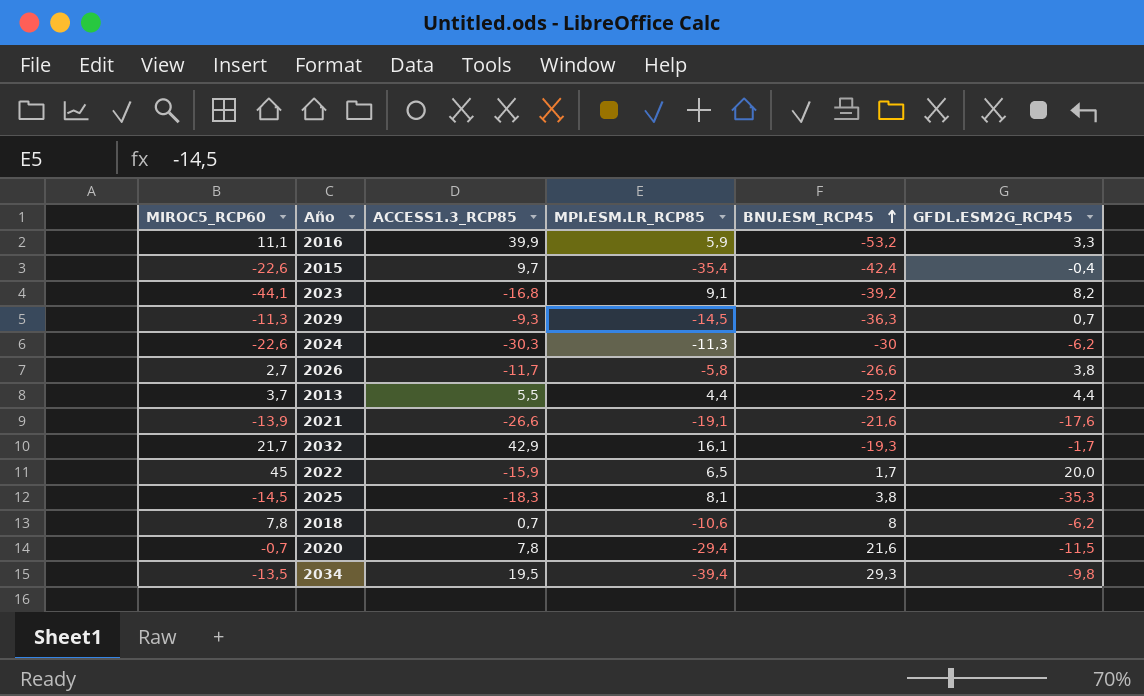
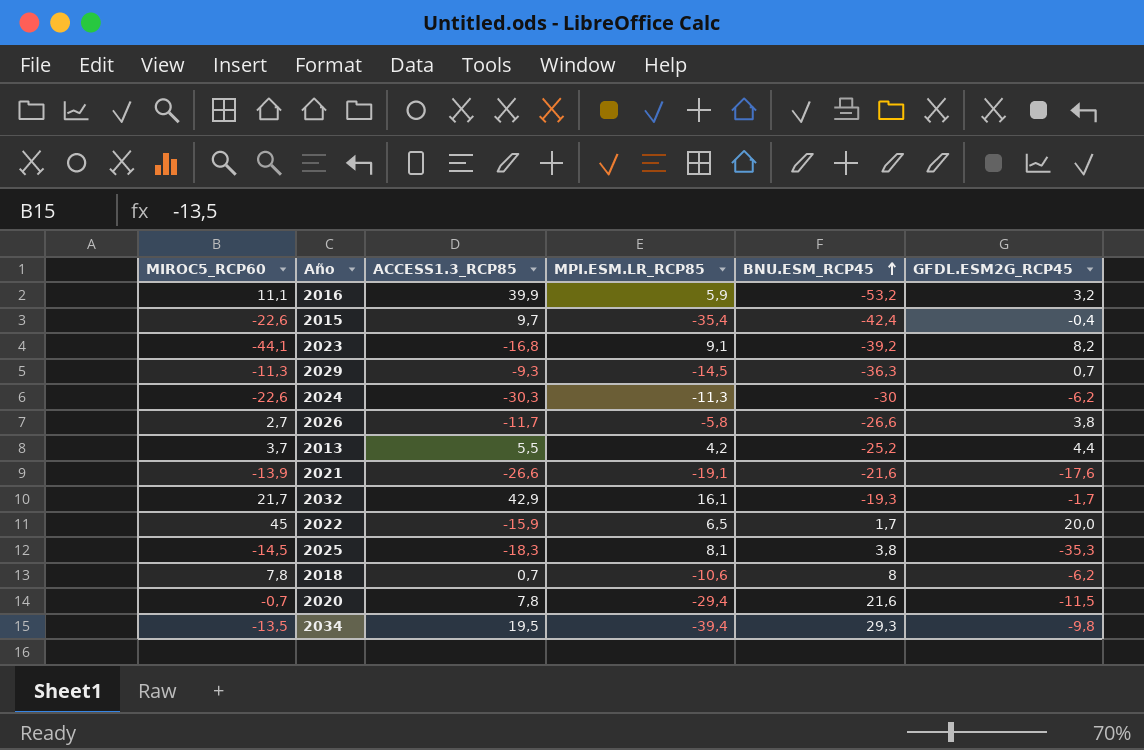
2016 | GFDL.ESM2G_RCP45: 3,3 -> 3,2
2013 | MPI.ESM.LR_RCP85: 4,4 -> 4,2

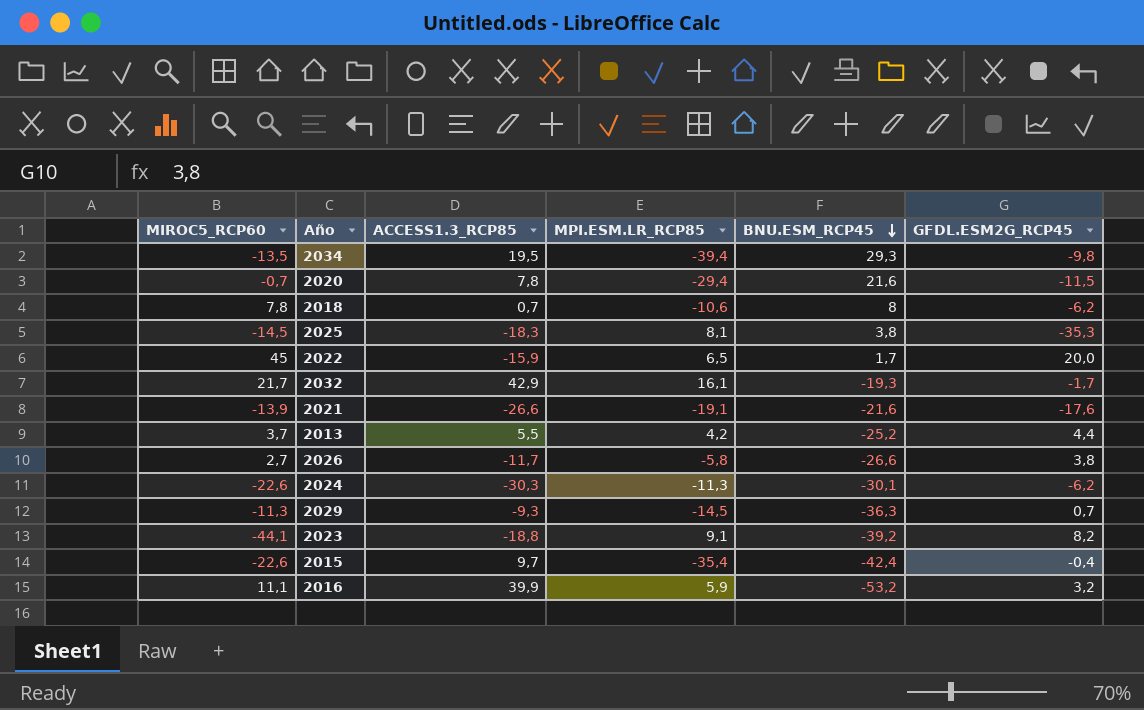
row order: BNU.ESM_RCP45 ascending -> BNU.ESM_RCP45 descending
2024 | BNU.ESM_RCP45: -30 -> -30,1
2023 | ACCESS1.3_RCP85: -16,8 -> -18,8

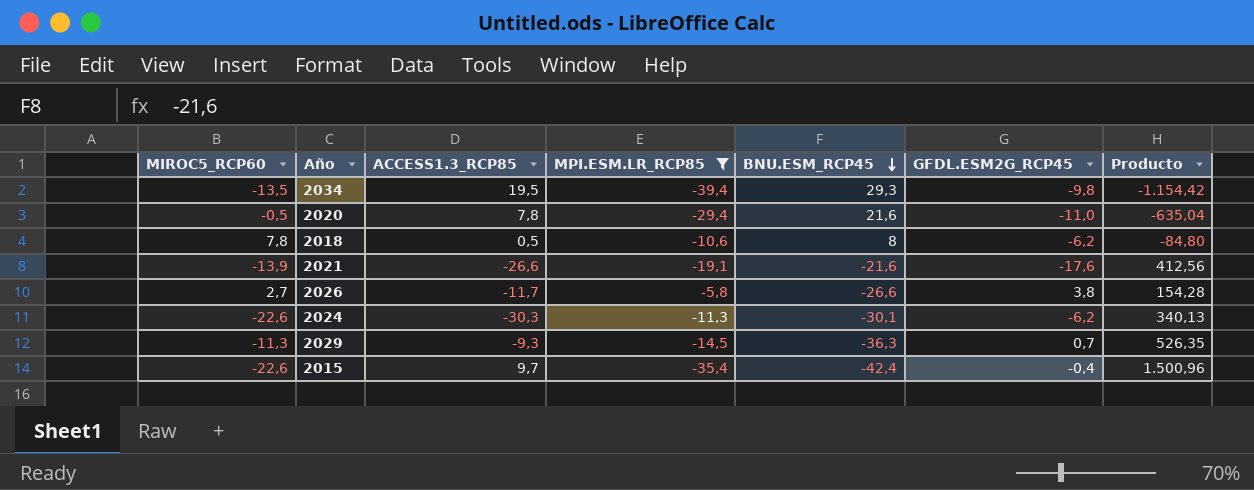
filter: none -> MPI.ESM.LR_RCP85 <= -5,8
column Producto | formula: none -> [MPI.ESM.LR_RCP85] * [BNU.ESM_RCP45]
2020 | MIROC5_RCP60: -0,7 -> -0,5
2020 | GFDL.ESM2G_RCP45: -11,5 -> -11,0
2018 | ACCESS1.3_RCP85: 0,7 -> 0,5

